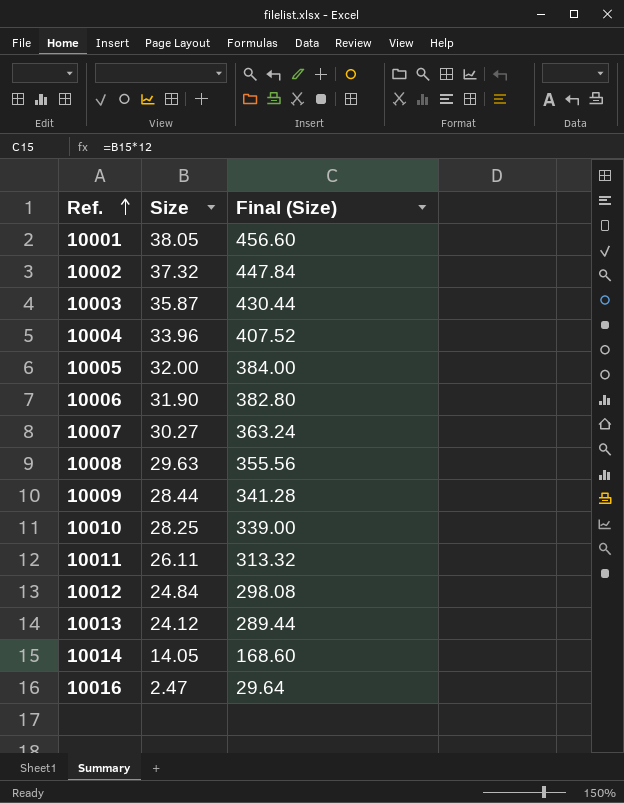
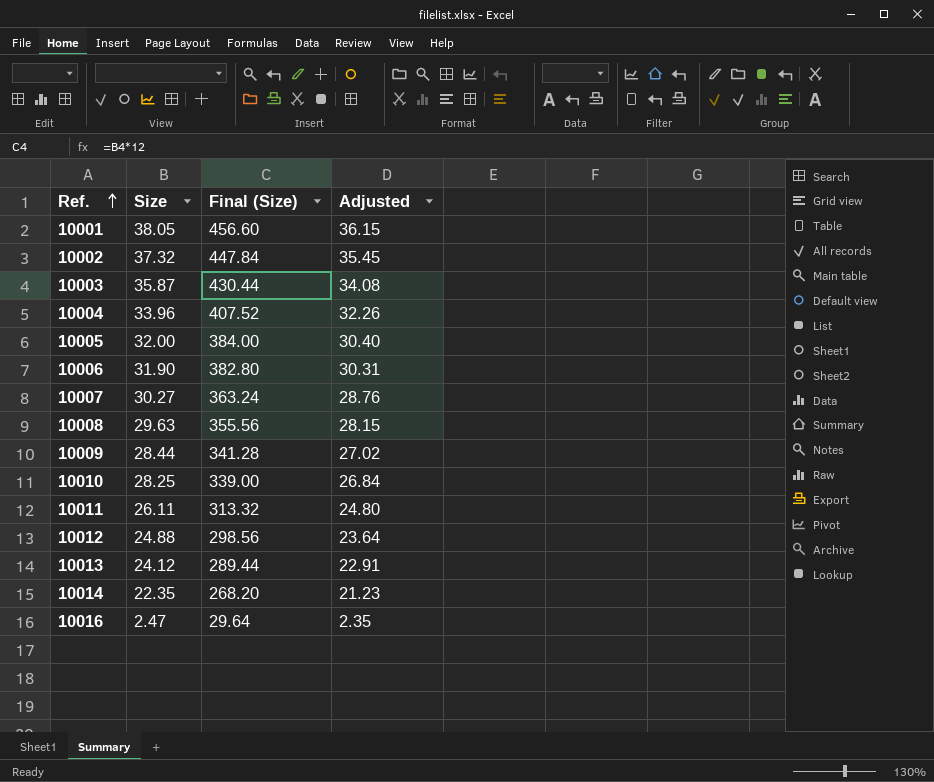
column Adjusted | formula: none -> [Size] * 0.95
10012 | Size: 24.84 -> 24.88
10012 | Final (Size): 298.08 -> 298.56
10014 | Size: 14.05 -> 22.35
10014 | Final (Size): 168.60 -> 268.20

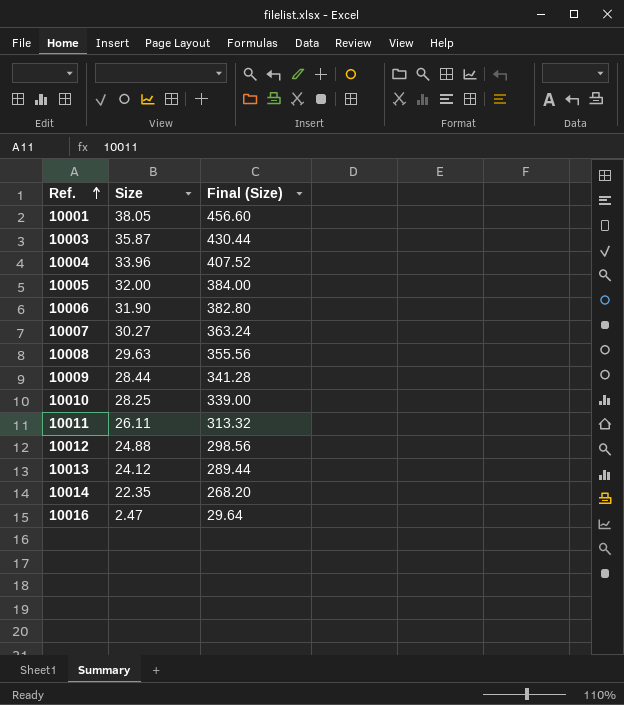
column Adjusted | formula: [Size] * 0.95 -> none
row 10002: 37.32 | 447.84 | 35.45 -> none

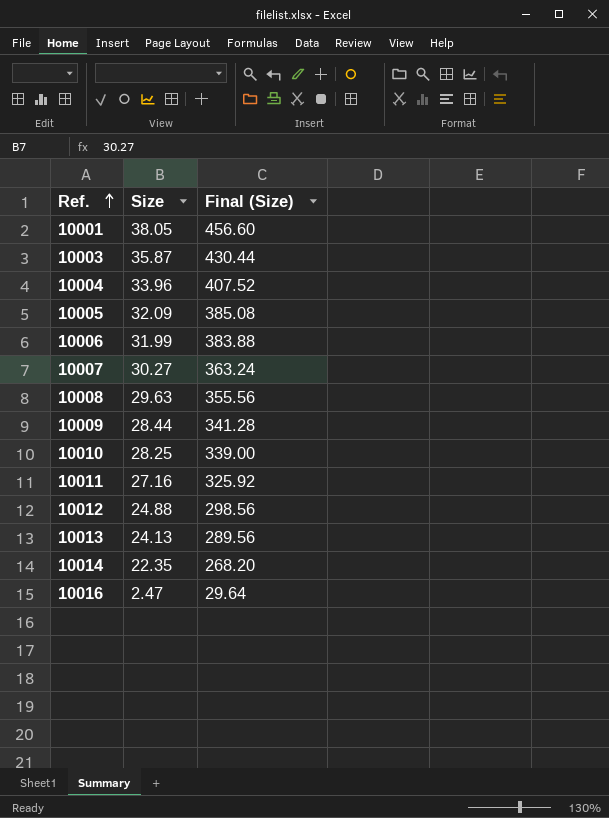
10005 | Size: 32.00 -> 32.09
10005 | Final (Size): 384.00 -> 385.08
10006 | Size: 31.90 -> 31.99
10006 | Final (Size): 382.80 -> 383.88
10011 | Size: 26.11 -> 27.16
10011 | Final (Size): 313.32 -> 325.92
10013 | Size: 24.12 -> 24.13
10013 | Final (Size): 289.44 -> 289.56

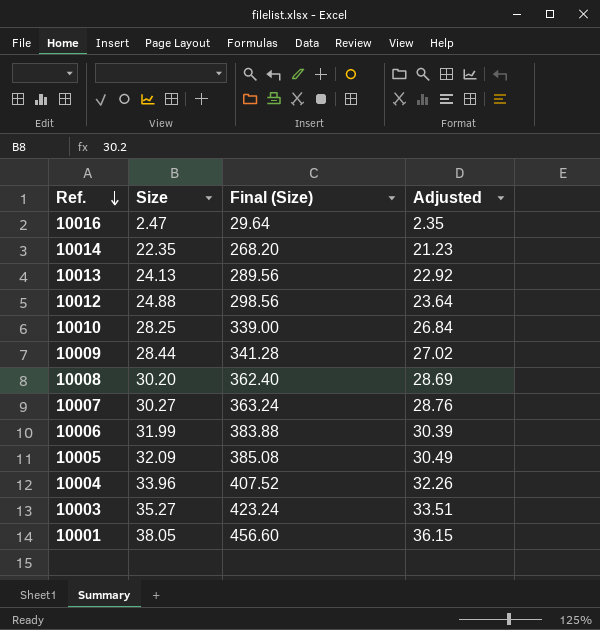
row order: Ref. ascending -> Ref. descending
column Adjusted | formula: none -> [Size] * 0.95
row 10011: 27.16 | 325.92 -> none
10008 | Size: 29.63 -> 30.20
10008 | Final (Size): 355.56 -> 362.40
10003 | Size: 35.87 -> 35.27
10003 | Final (Size): 430.44 -> 423.24

